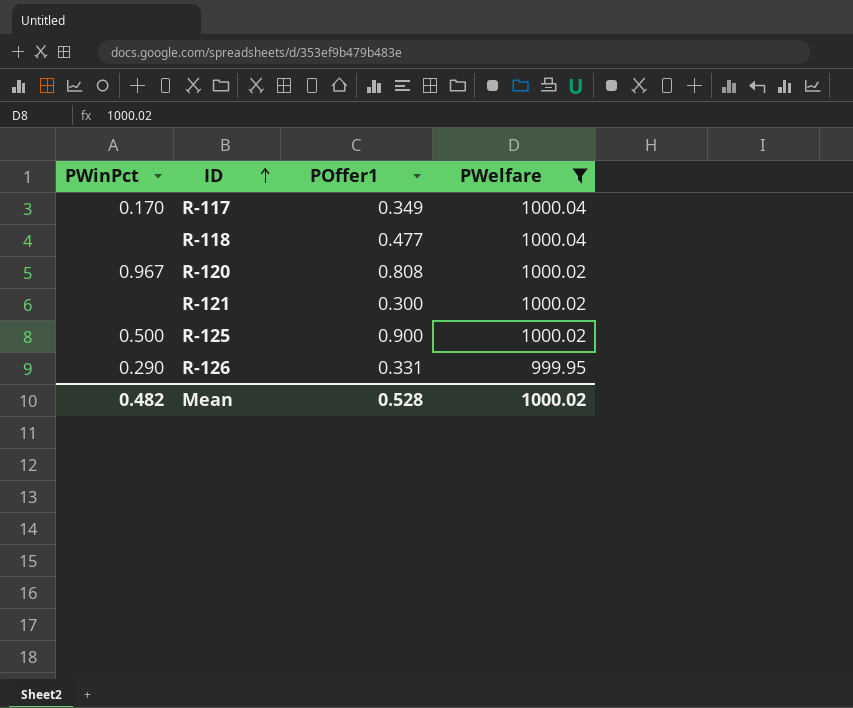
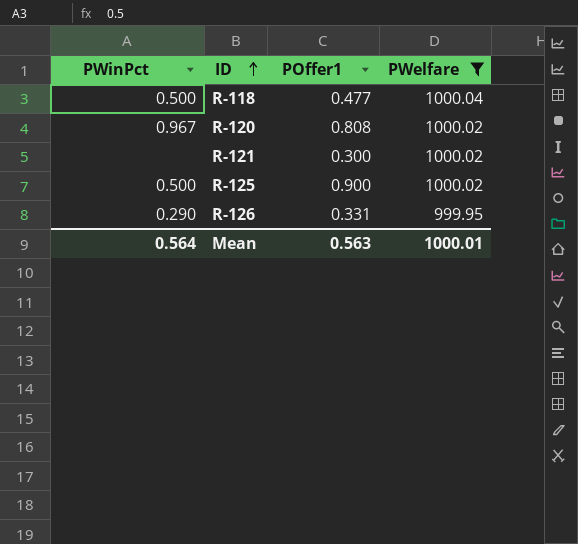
row R-117: 0.170 | 0.349 | 1000.04 -> none
R-118 | PWinPct: none -> 0.500
Mean | PWinPct: 0.482 -> 0.564
Mean | POffer1: 0.528 -> 0.563
Mean | PWelfare: 1000.02 -> 1000.01

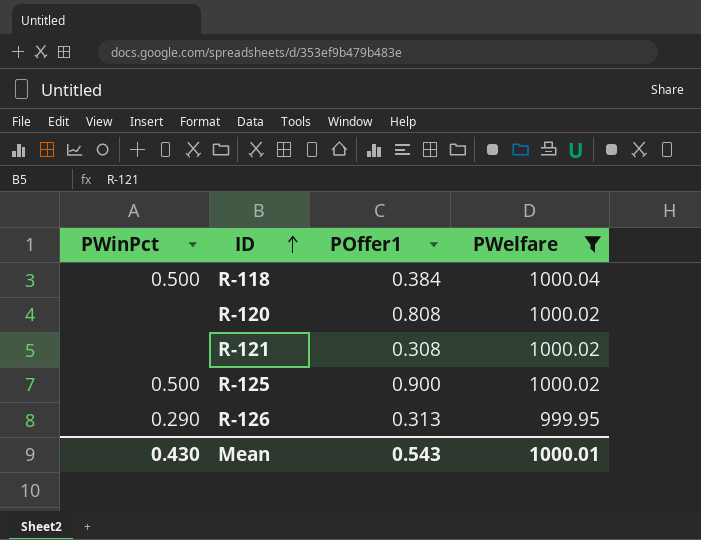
R-118 | POffer1: 0.477 -> 0.384
R-120 | PWinPct: 0.967 -> none
R-121 | POffer1: 0.300 -> 0.308
R-126 | POffer1: 0.331 -> 0.313
Mean | PWinPct: 0.564 -> 0.430
Mean | POffer1: 0.563 -> 0.543

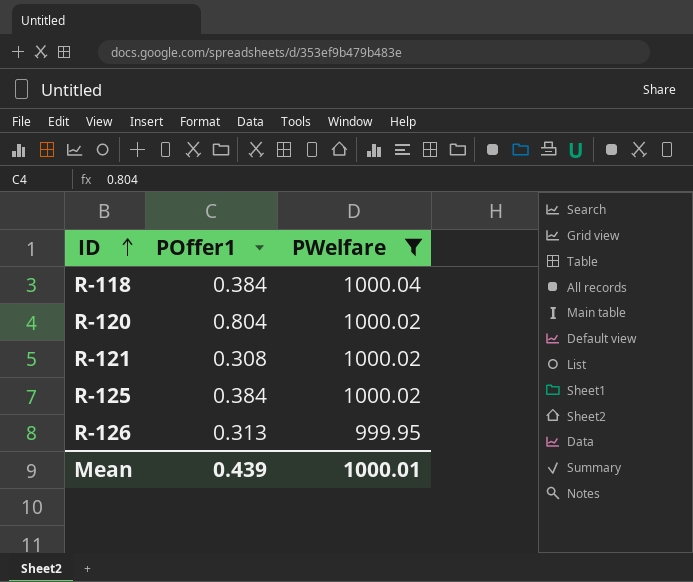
column PWinPct | position: 1 -> none
R-120 | POffer1: 0.808 -> 0.804
R-125 | POffer1: 0.900 -> 0.384
Mean | POffer1: 0.543 -> 0.439

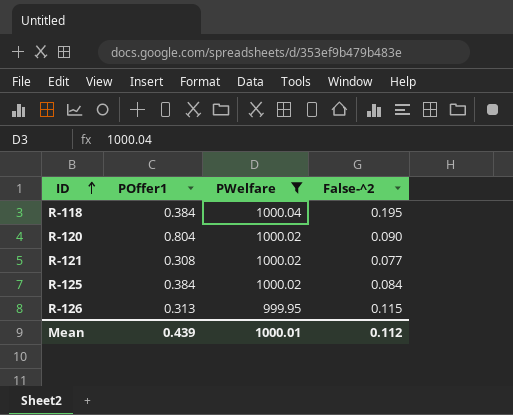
column False-^2 | position: none -> 4

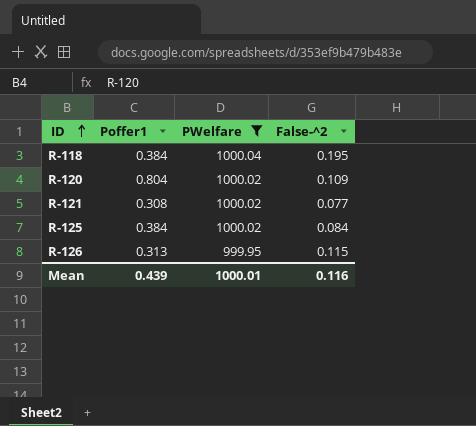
column name: POffer1 -> Poffer1
R-120 | False-^2: 0.090 -> 0.109
Mean | False-^2: 0.112 -> 0.116

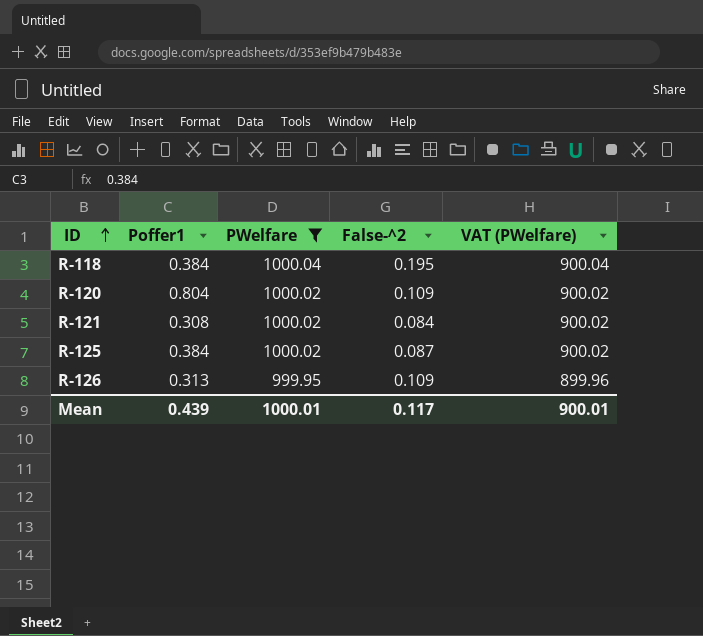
column VAT (PWelfare) | formula: none -> [PWelfare] * 0.9
R-121 | False-^2: 0.077 -> 0.084
R-125 | False-^2: 0.084 -> 0.087
R-126 | False-^2: 0.115 -> 0.109
Mean | False-^2: 0.116 -> 0.117

